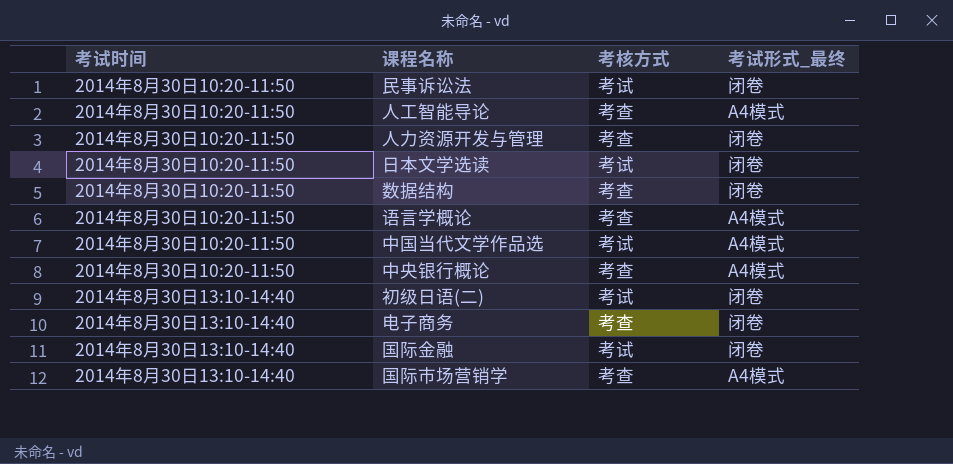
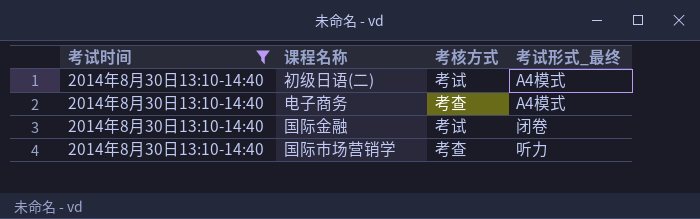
filter: none -> 考试时间 = 2014年8月30日13:10-14:40
初级日语(二) | 考试形式_最终: 闭卷 -> A4模式
电子商务 | 考试形式_最终: 闭卷 -> A4模式
国际市场营销学 | 考试形式_最终: A4模式 -> 听力

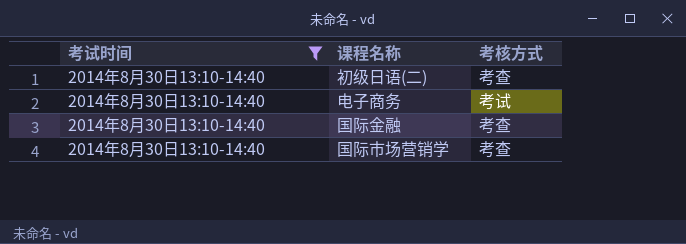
column 考试形式_最终 | position: 4 -> none
初级日语(二) | 考核方式: 考试 -> 考查
电子商务 | 考核方式: 考查 -> 考试
国际金融 | 考核方式: 考试 -> 考查

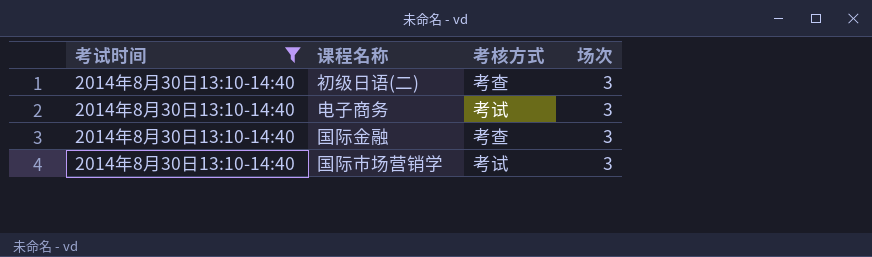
column 场次 | position: none -> 4
国际市场营销学 | 考核方式: 考查 -> 考试

